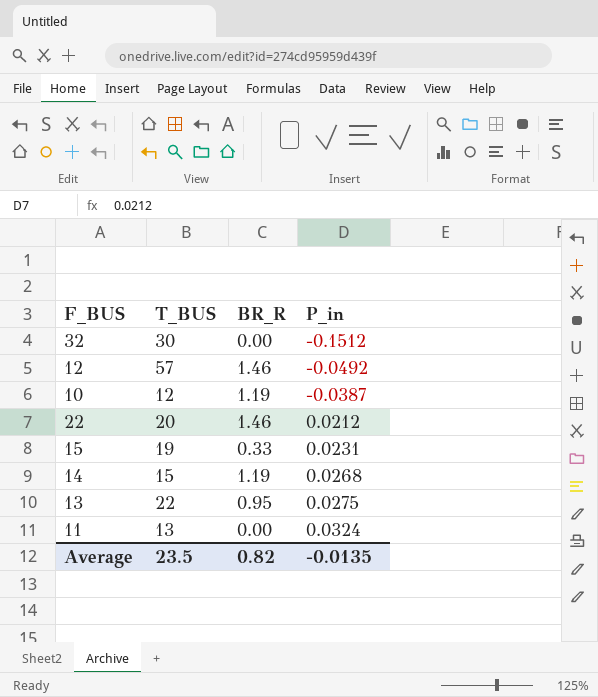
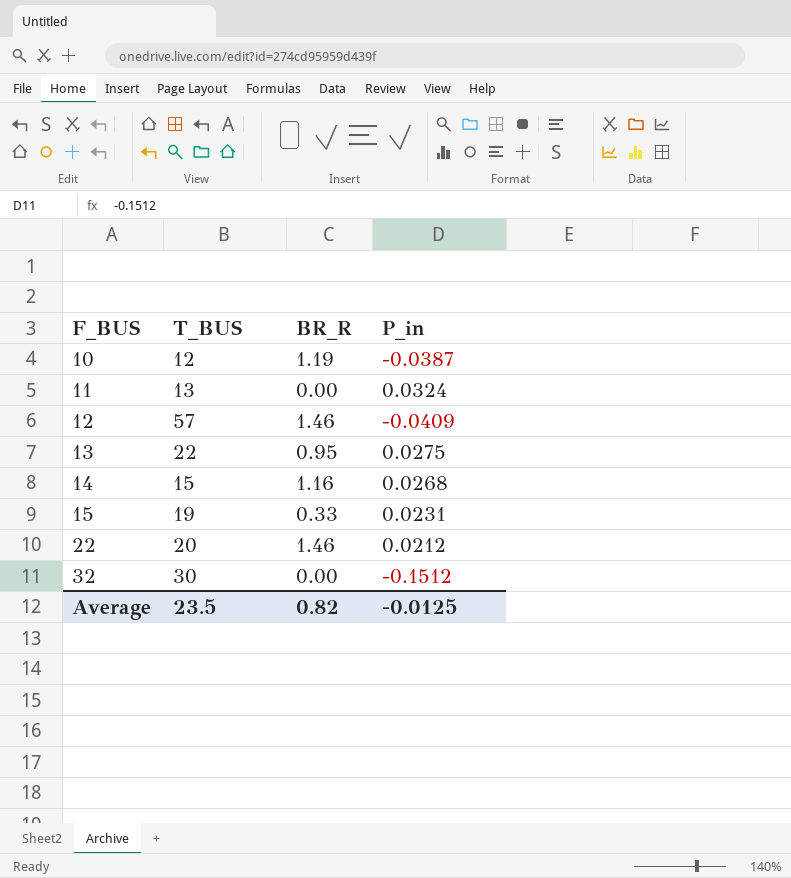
row order: P_in ascending -> F_BUS ascending
12 | P_in: -0.0492 -> -0.0409
14 | BR_R: 1.19 -> 1.16
Average | P_in: -0.0135 -> -0.0125

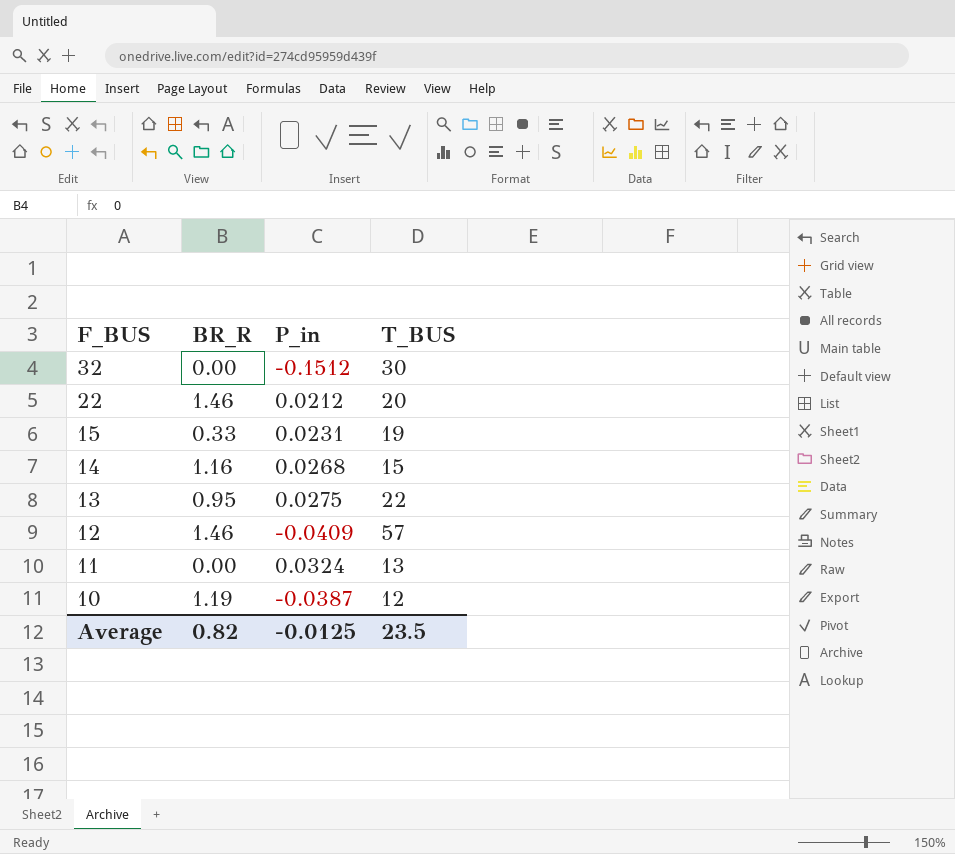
row order: F_BUS ascending -> F_BUS descending
column T_BUS | position: 2 -> 4

